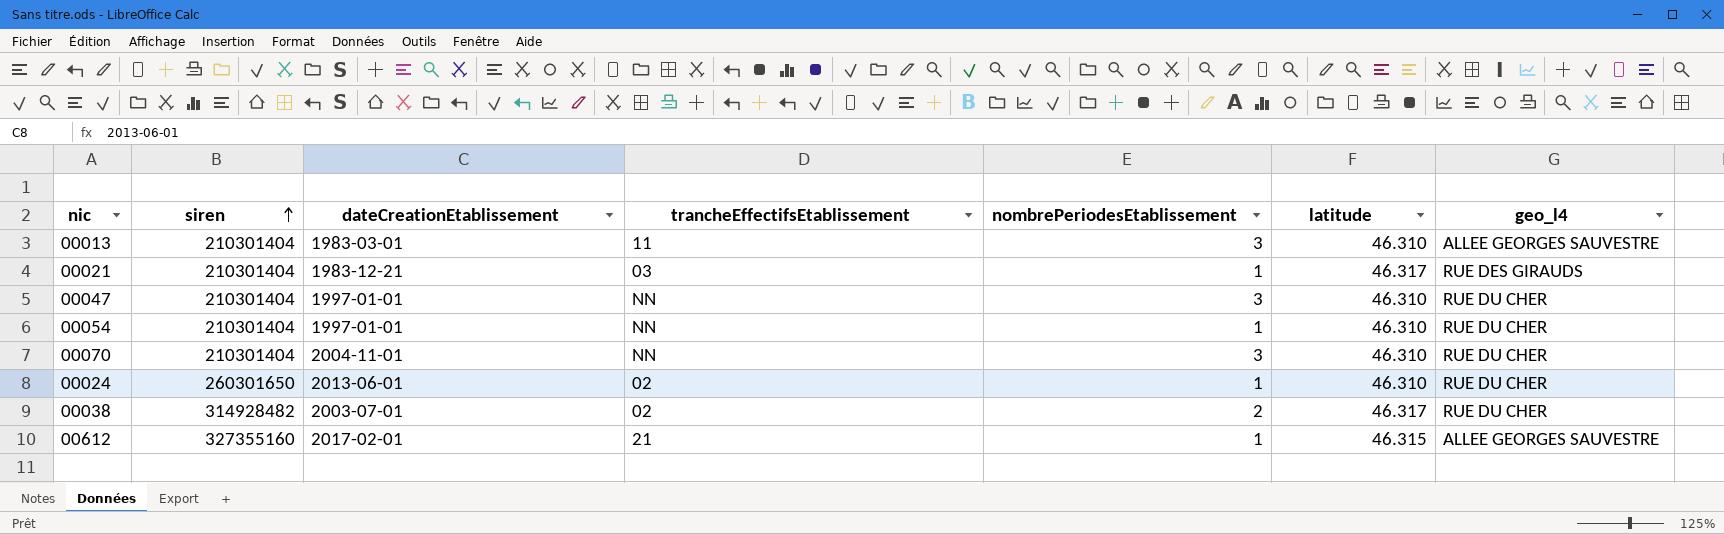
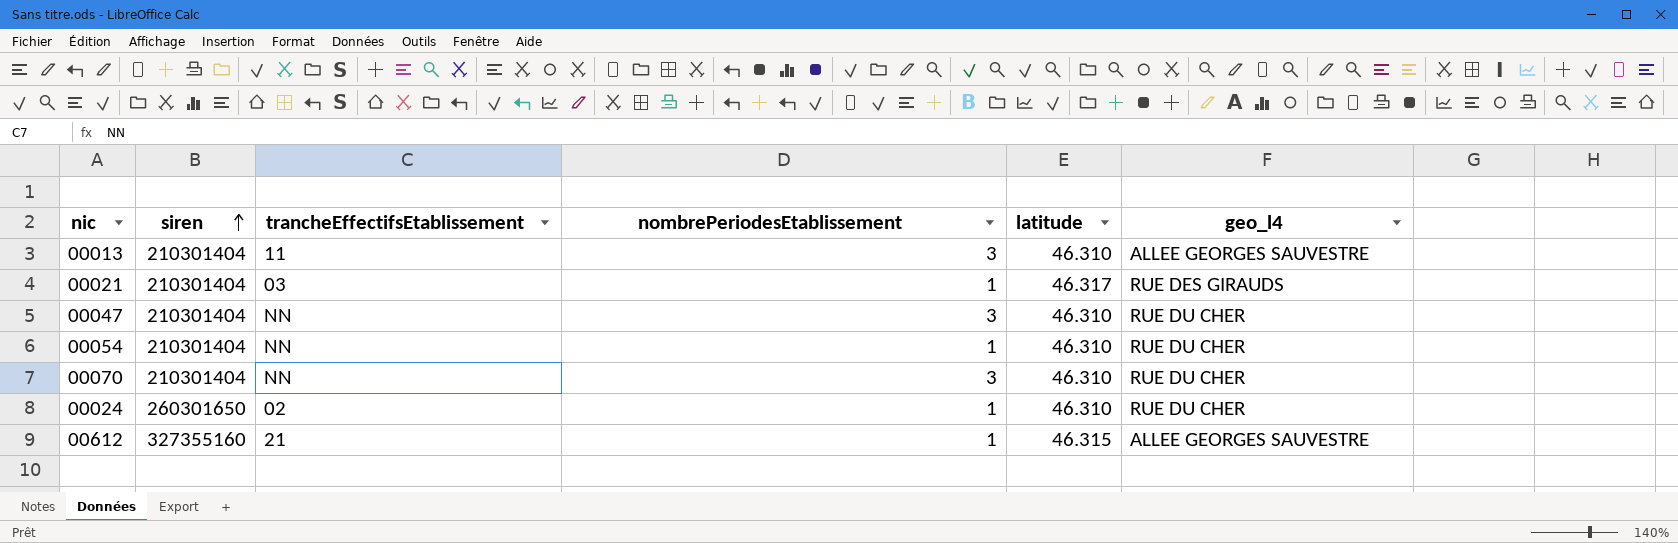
column dateCreationEtablissement | position: 3 -> none
row 00038: 314928482 | 2003-07-01 | 02 | 2 | 46.317 | RUE DU CHER -> none

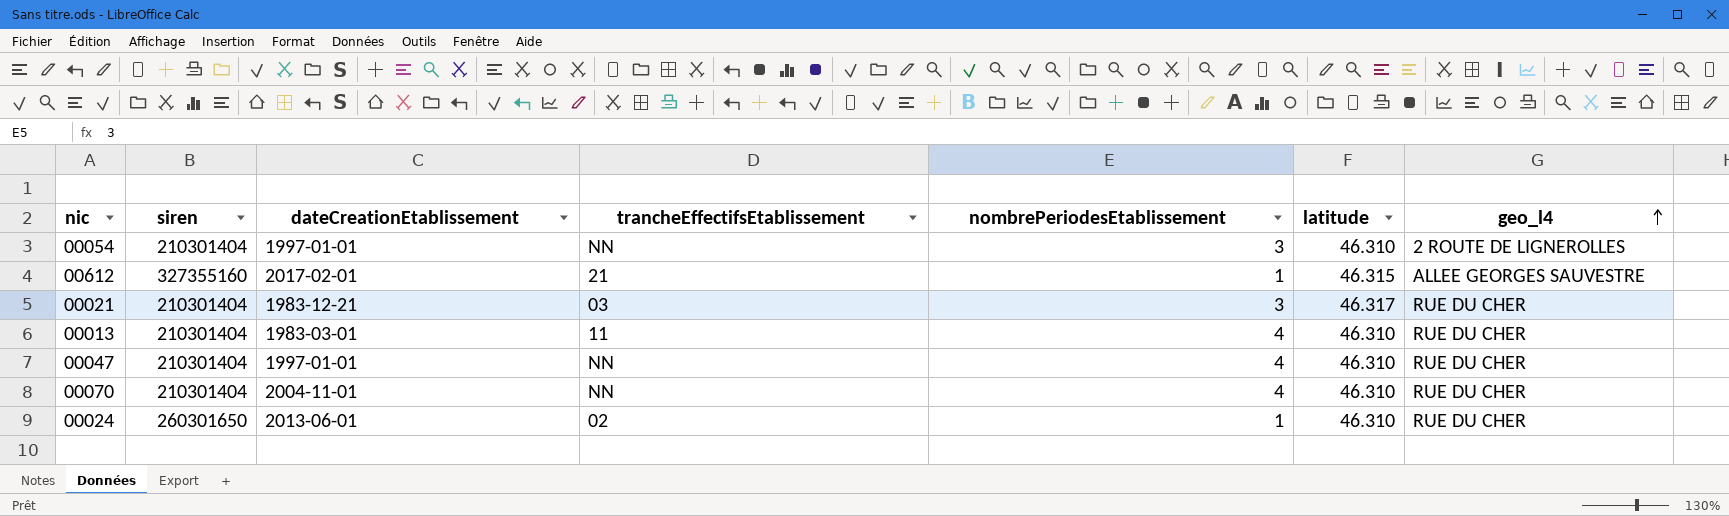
row order: siren ascending -> geo_l4 ascending
column dateCreationEtablissement | position: none -> 3
00054 | nombrePeriodesEtablissement: 1 -> 3
00054 | geo_l4: RUE DU CHER -> 2 ROUTE DE LIGNEROLLES
00021 | nombrePeriodesEtablissement: 1 -> 3
00021 | geo_l4: RUE DES GIRAUDS -> RUE DU CHER
00013 | nombrePeriodesEtablissement: 3 -> 4
00013 | geo_l4: ALLEE GEORGES SAUVESTRE -> RUE DU CHER
00047 | nombrePeriodesEtablissement: 3 -> 4
00070 | nombrePeriodesEtablissement: 3 -> 4

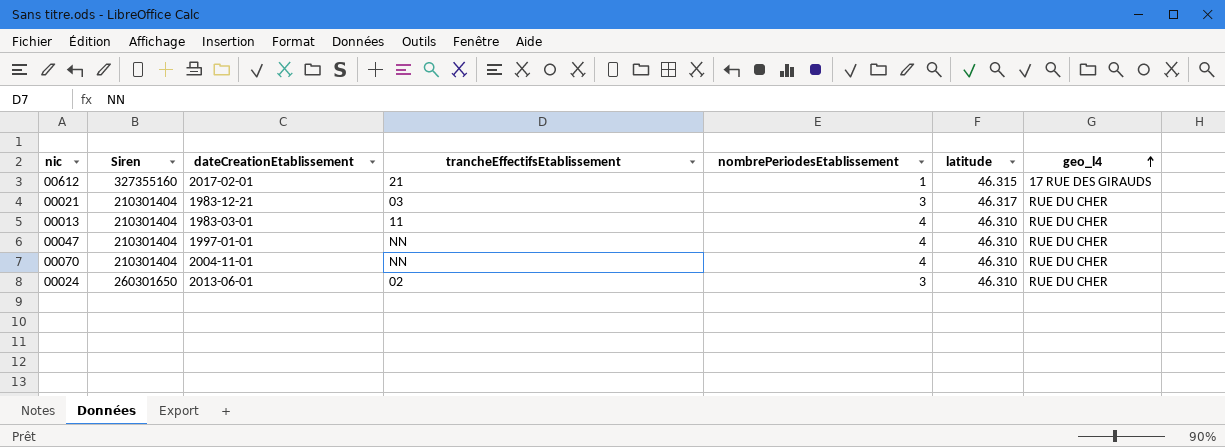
column name: siren -> Siren
row 00054: 210301404 | 1997-01-01 | NN | 3 | 46.310 | 2 ROUTE DE LIGNEROLLES -> none
00612 | geo_l4: ALLEE GEORGES SAUVESTRE -> 17 RUE DES GIRAUDS
00024 | nombrePeriodesEtablissement: 1 -> 3

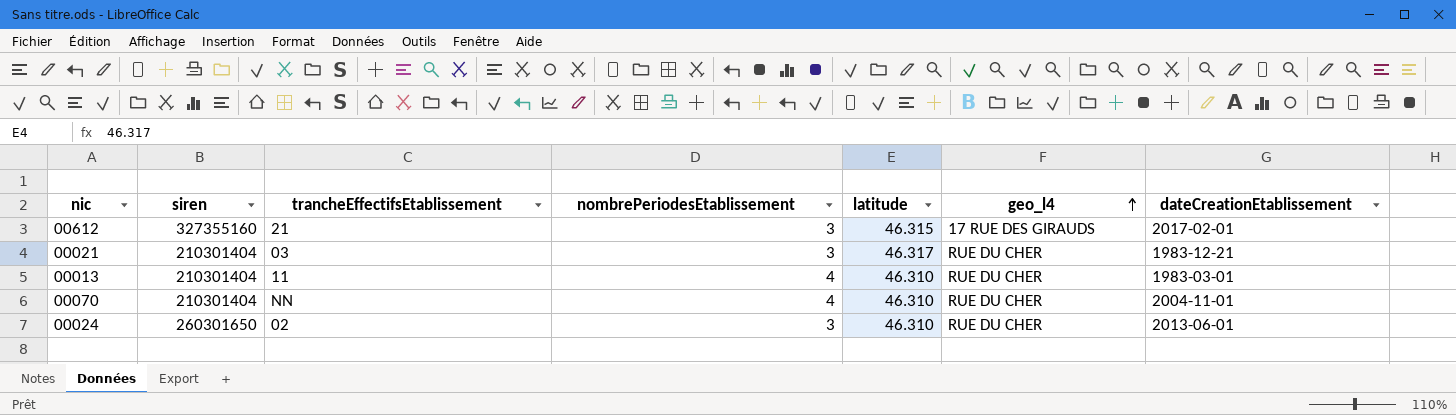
column name: Siren -> siren
column dateCreationEtablissement | position: 3 -> 7
row 00047: 210301404 | 1997-01-01 | NN | 4 | 46.310 | RUE DU CHER -> none
00612 | nombrePeriodesEtablissement: 1 -> 3

